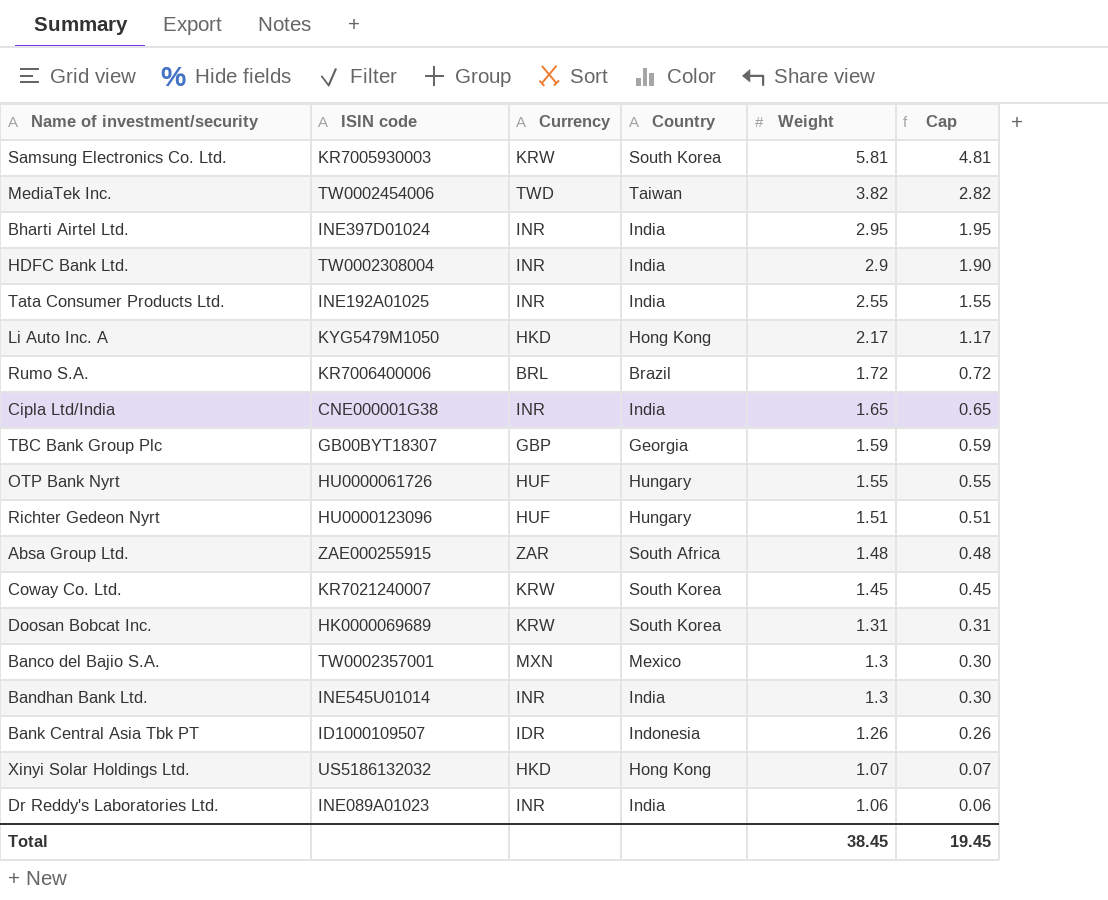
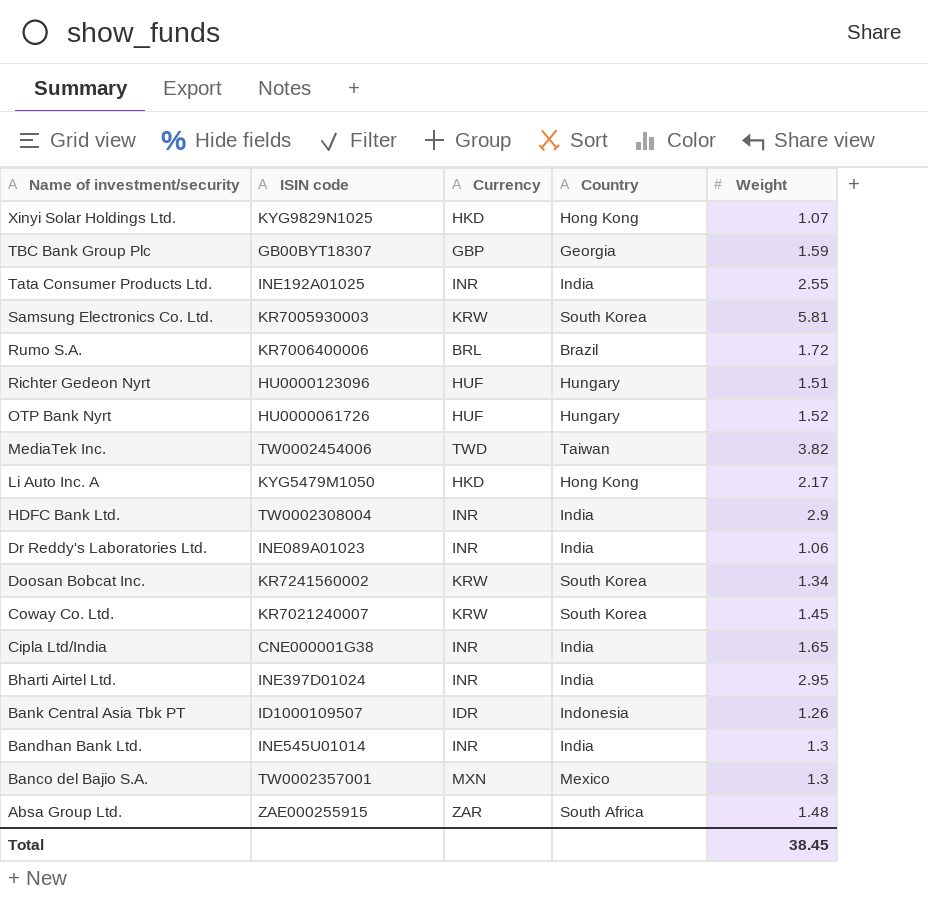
row order: Weight descending -> Name of investment/security descending
column Cap | formula: [Weight] - 1 -> none
Xinyi Solar Holdings Ltd. | ISIN code: US5186132032 -> KYG9829N1025
OTP Bank Nyrt | Weight: 1.55 -> 1.52
Doosan Bobcat Inc. | ISIN code: HK0000069689 -> KR7241560002
Doosan Bobcat Inc. | Weight: 1.31 -> 1.34

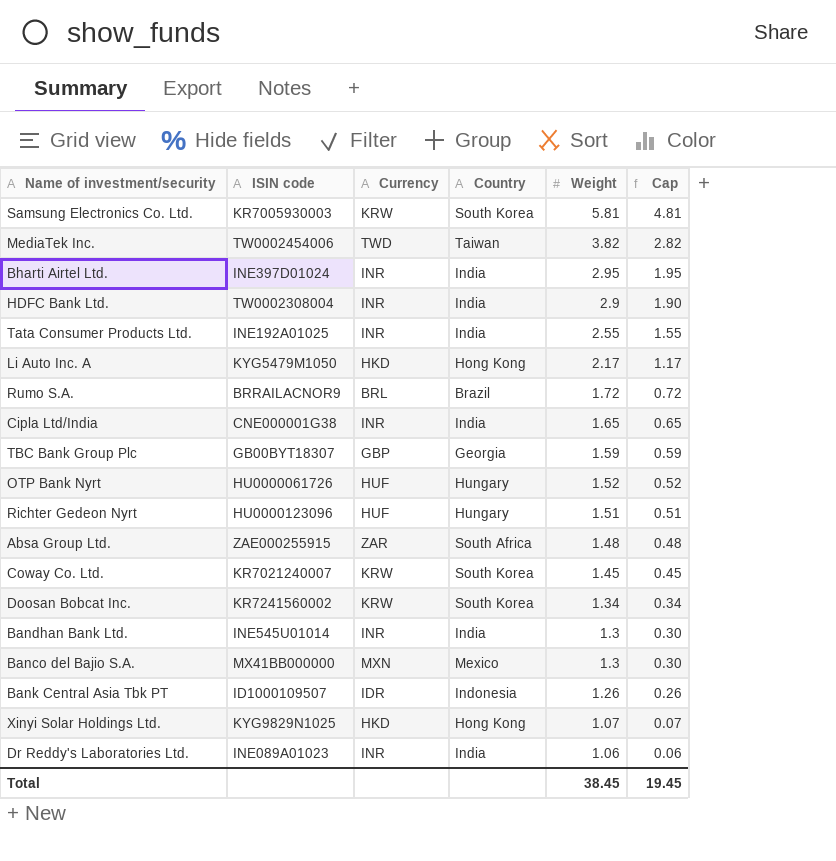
row order: Name of investment/security descending -> Weight descending
column Cap | formula: none -> [Weight] - 1
Rumo S.A. | ISIN code: KR7006400006 -> BRRAILACNOR9
Banco del Bajio S.A. | ISIN code: TW0002357001 -> MX41BB000000

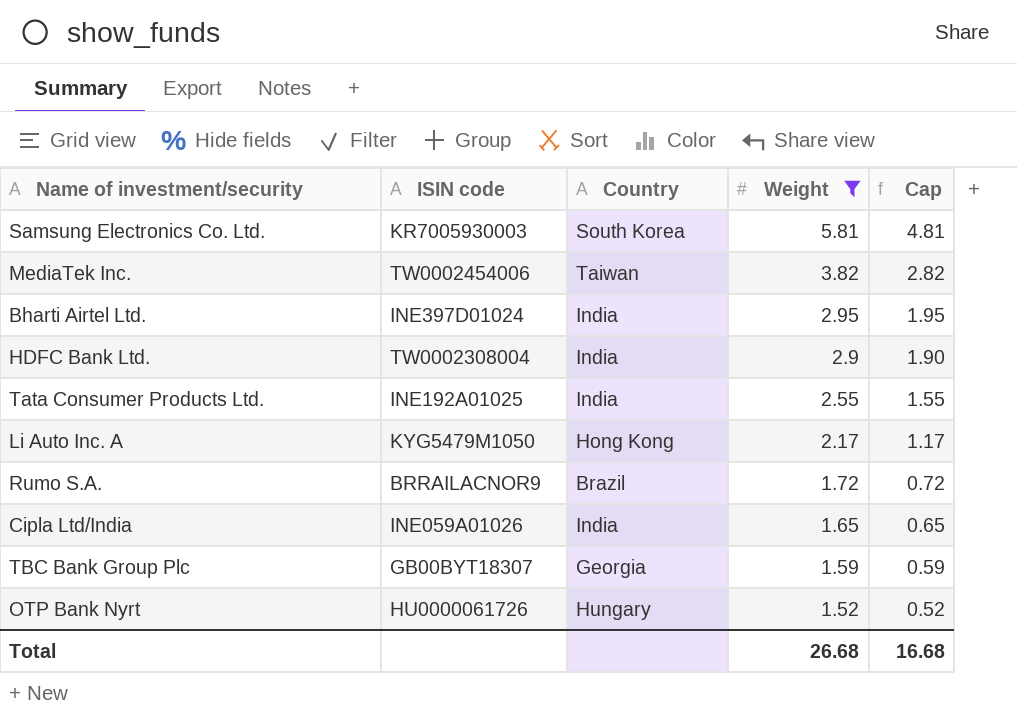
filter: none -> Weight >= 1.52
column Currency | position: 3 -> none
Cipla Ltd/India | ISIN code: CNE000001G38 -> INE059A01026
Total | Weight: 38.45 -> 26.68
Total | Cap: 19.45 -> 16.68

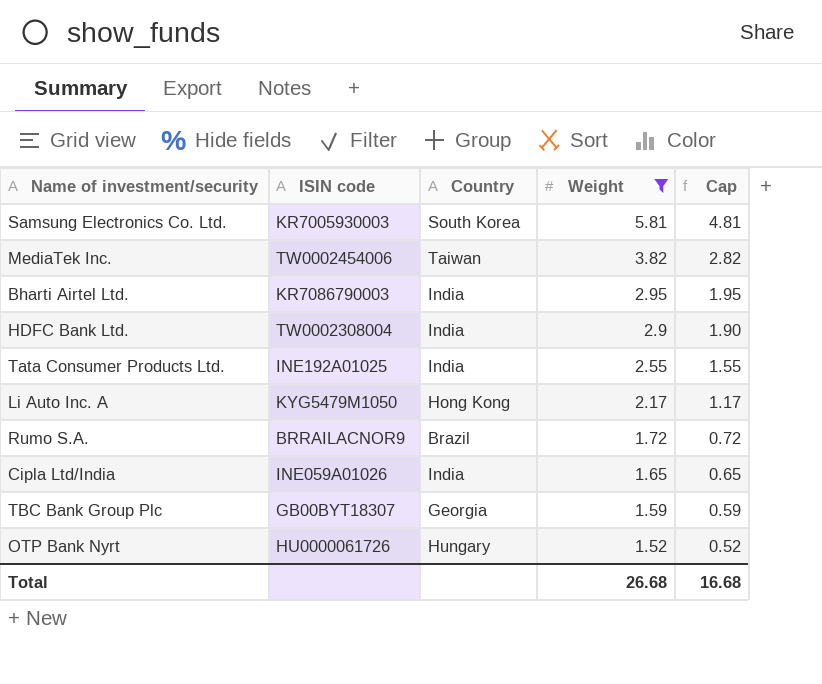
Bharti Airtel Ltd. | ISIN code: INE397D01024 -> KR7086790003

